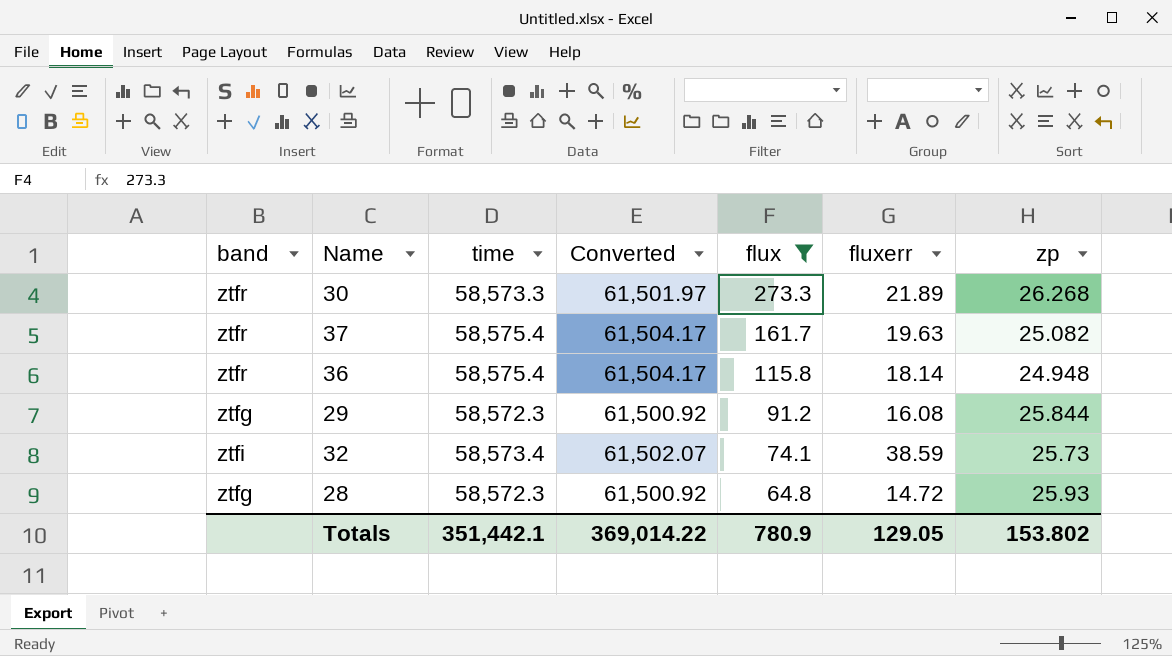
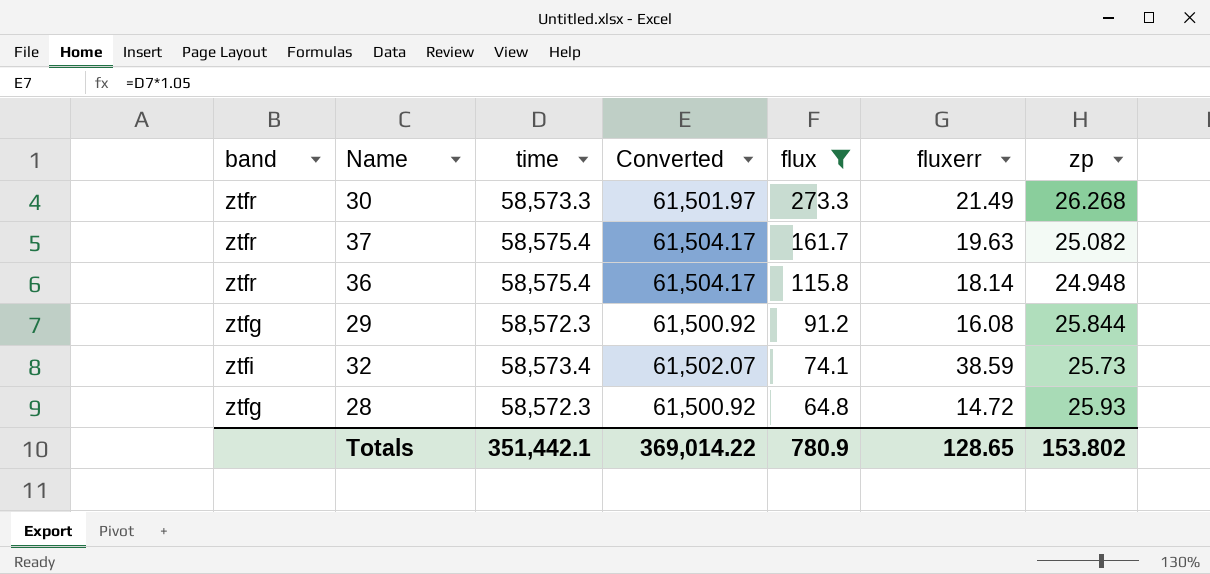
30 | fluxerr: 21.89 -> 21.49
Totals | fluxerr: 129.05 -> 128.65

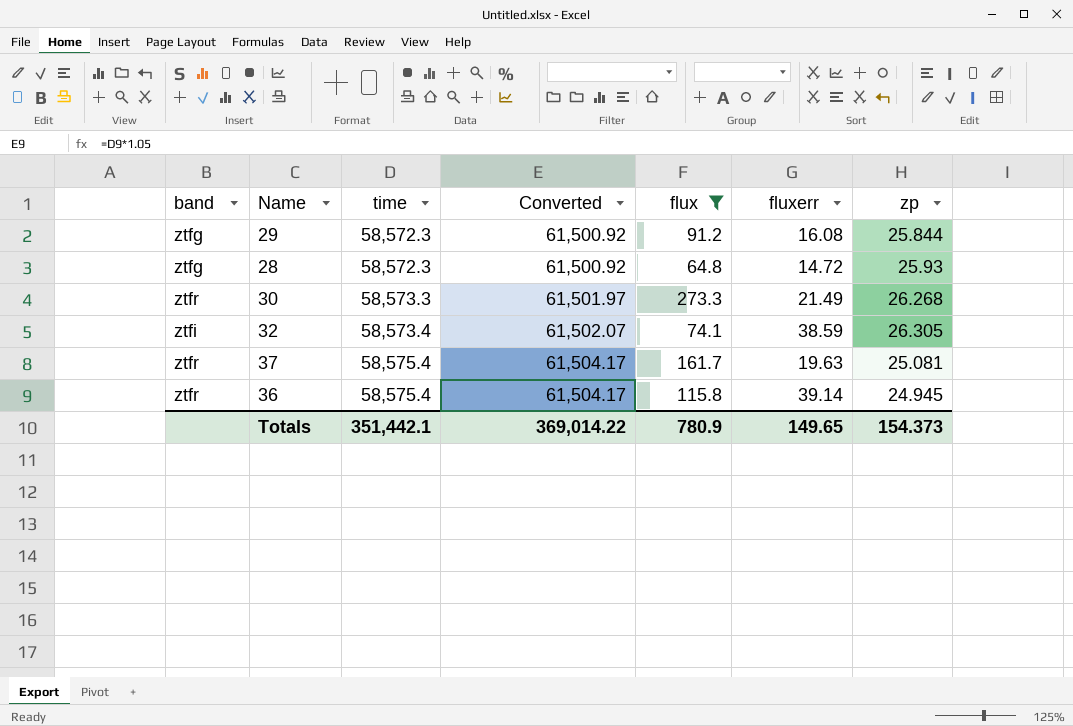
row order: flux descending -> time ascending
32 | zp: 25.73 -> 26.305
37 | zp: 25.082 -> 25.081
36 | fluxerr: 18.14 -> 39.14
36 | zp: 24.948 -> 24.945
Totals | fluxerr: 128.65 -> 149.65
Totals | zp: 153.802 -> 154.373

